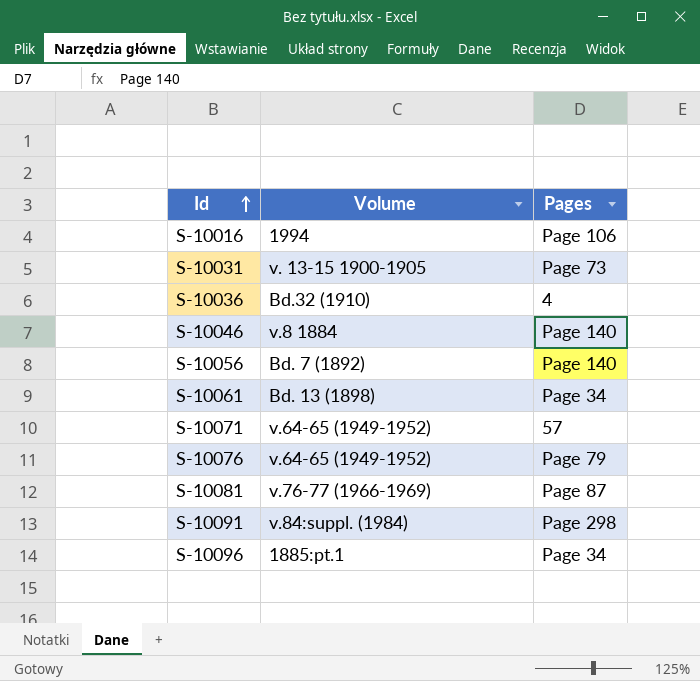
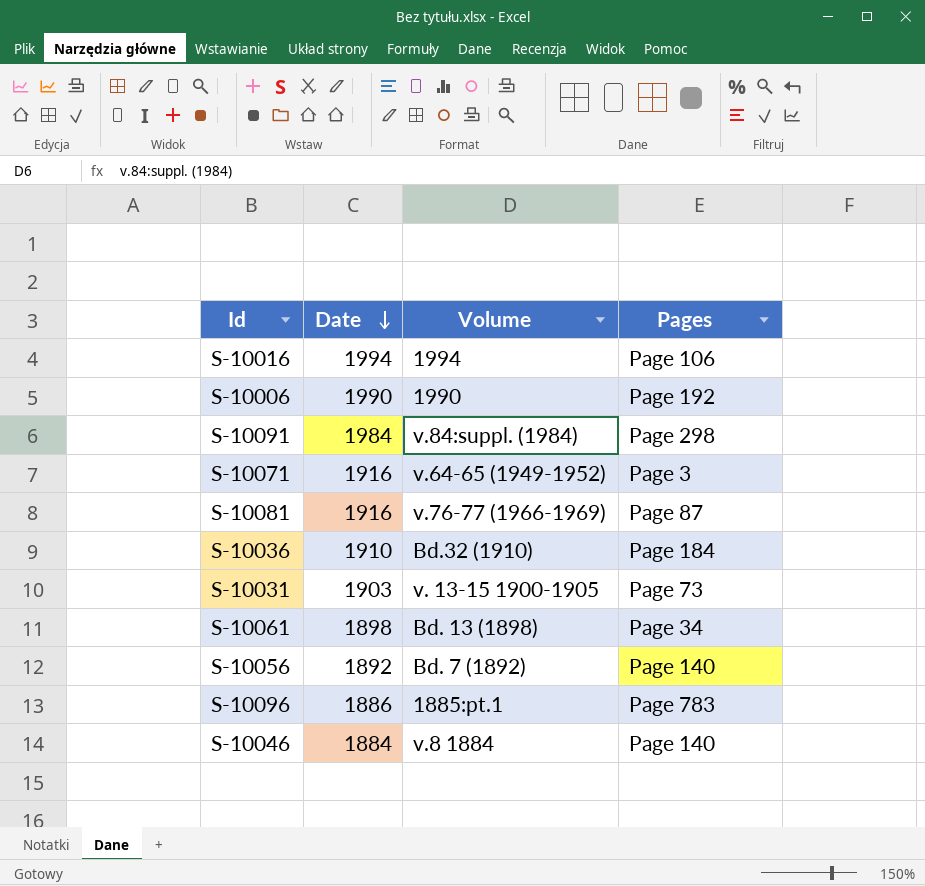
row order: Id ascending -> Date descending
column Date | position: none -> 2
row S-10076: v.64-65 (1949-1952) | Page 79 -> none
row S-10006: none -> 1990 | 1990 | Page 192
S-10071 | Pages: 57 -> Page 3
S-10036 | Pages: 4 -> Page 184
S-10096 | Pages: Page 34 -> Page 783

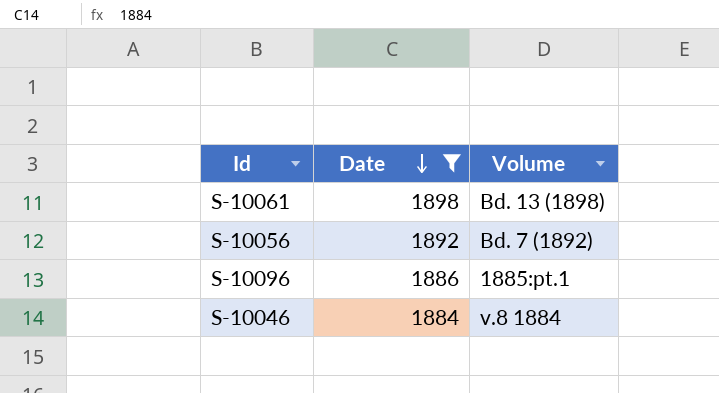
filter: none -> Date <= 1898
column Pages | position: 4 -> none

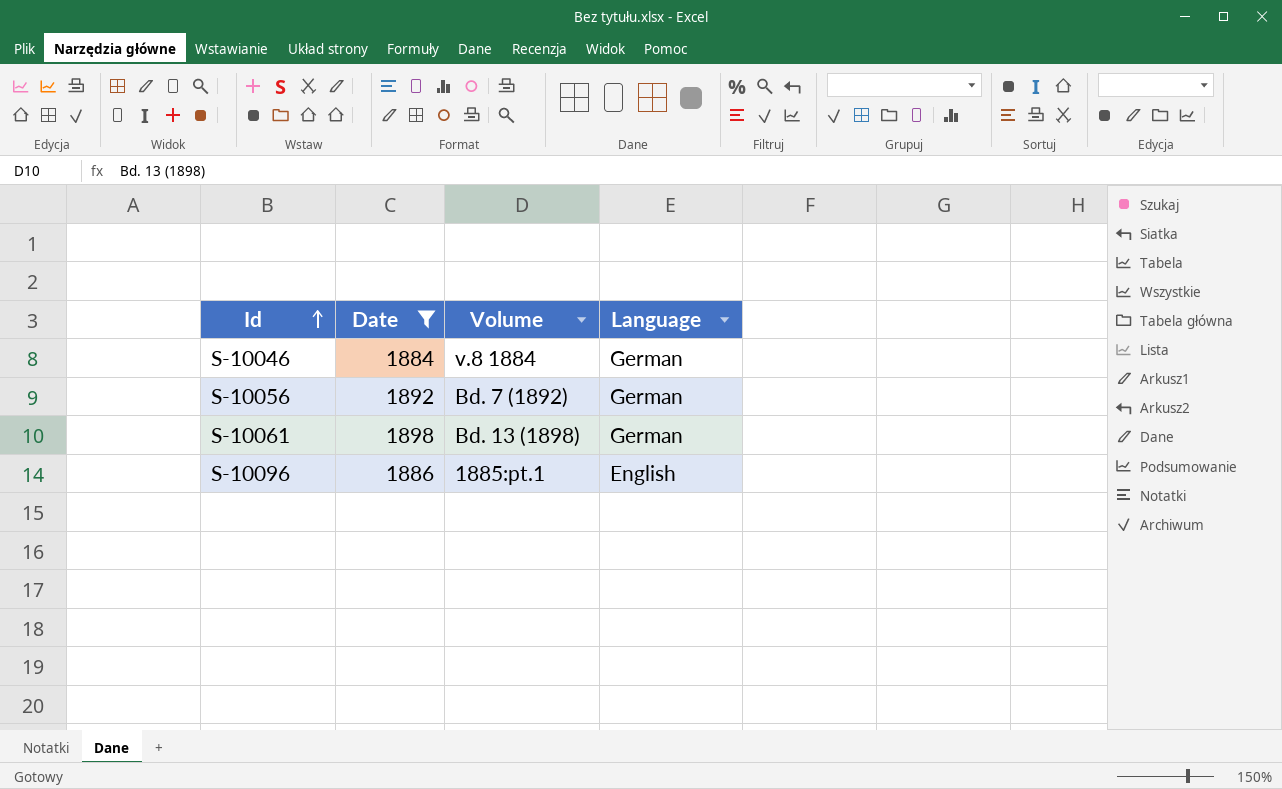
row order: Date descending -> Id ascending
column Language | position: none -> 4

